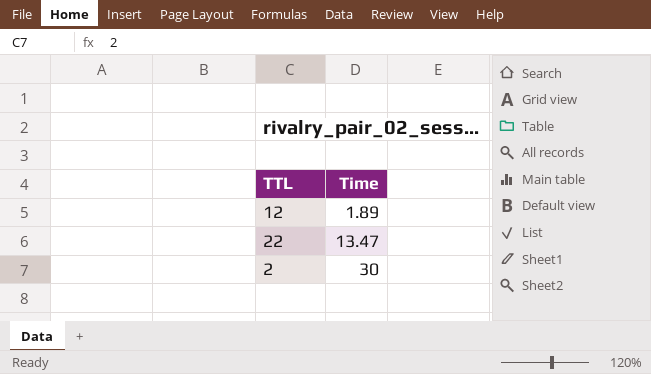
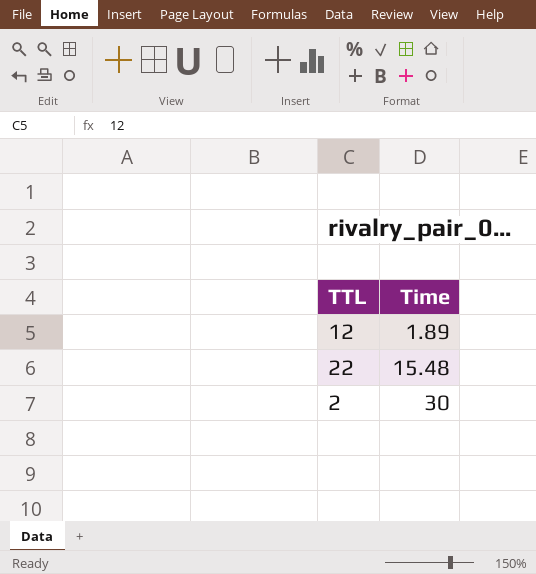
22 | Time: 13.47 -> 15.48

